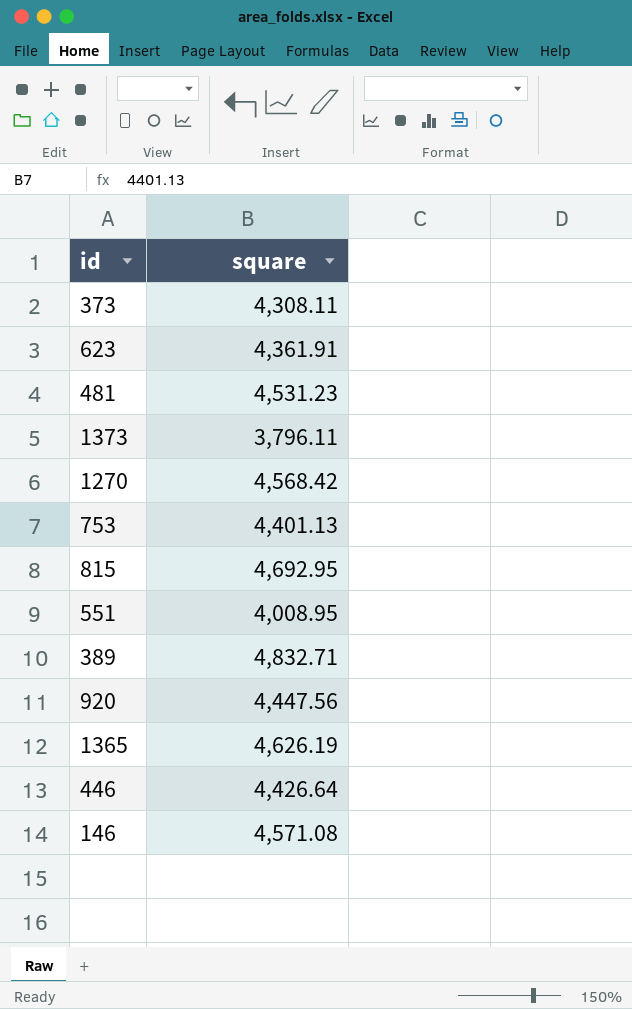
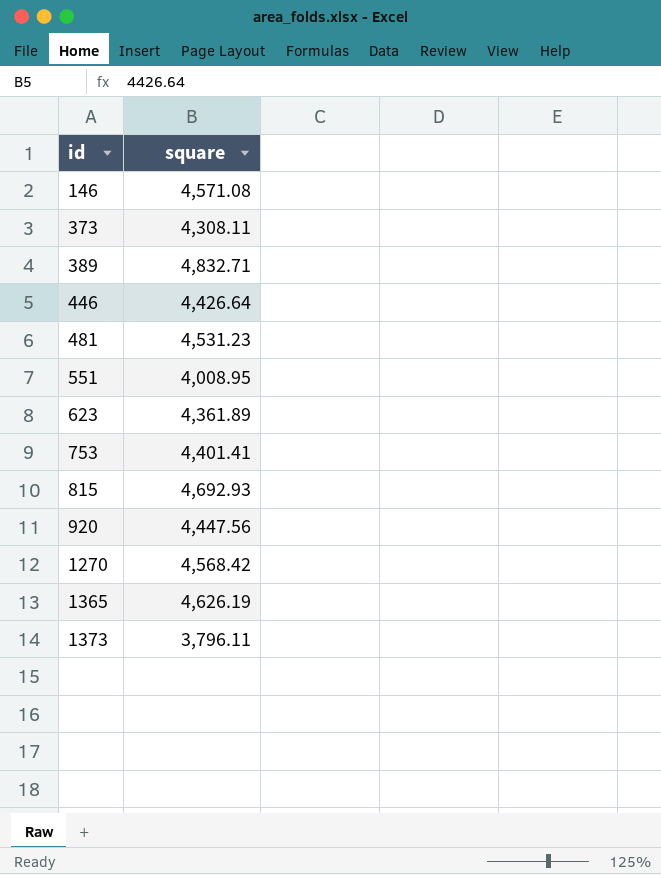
row order: none -> id ascending
623 | square: 4,361.91 -> 4,361.89
753 | square: 4,401.13 -> 4,401.41
815 | square: 4,692.95 -> 4,692.93

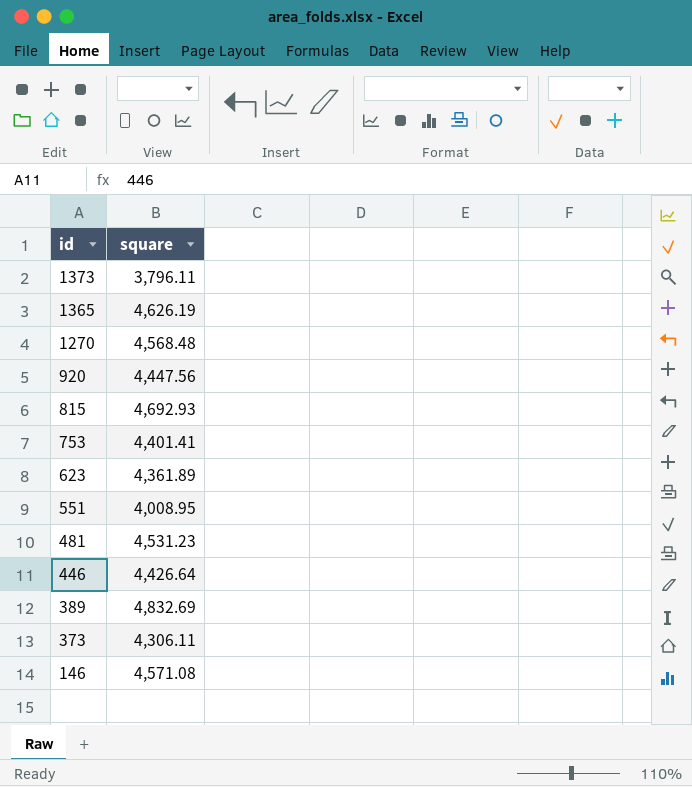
row order: id ascending -> id descending
1270 | square: 4,568.42 -> 4,568.48
389 | square: 4,832.71 -> 4,832.69
373 | square: 4,308.11 -> 4,306.11

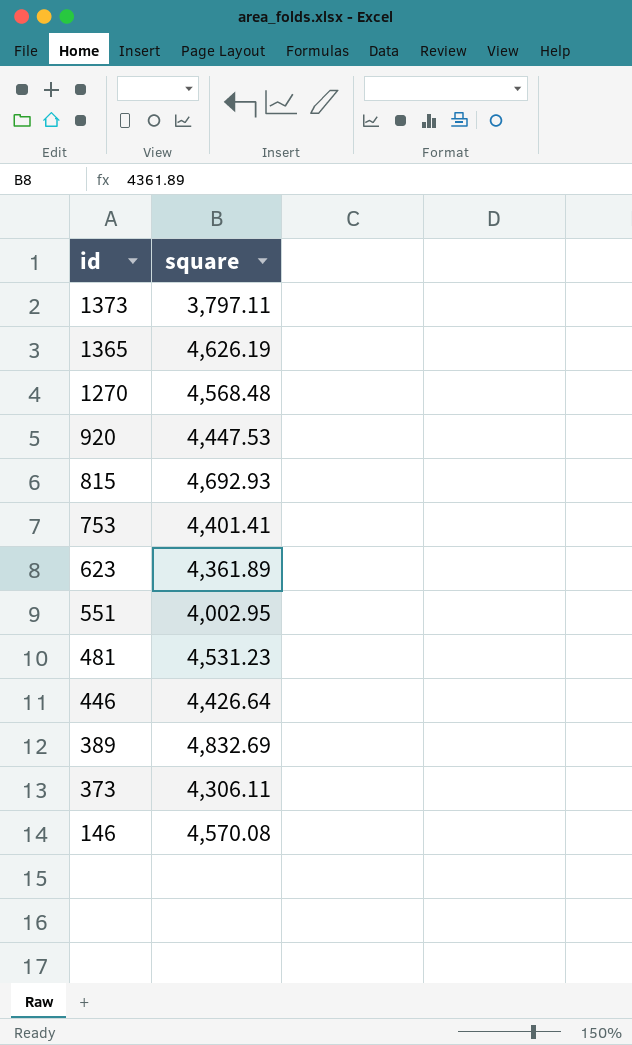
1373 | square: 3,796.11 -> 3,797.11
920 | square: 4,447.56 -> 4,447.53
551 | square: 4,008.95 -> 4,002.95
146 | square: 4,571.08 -> 4,570.08

